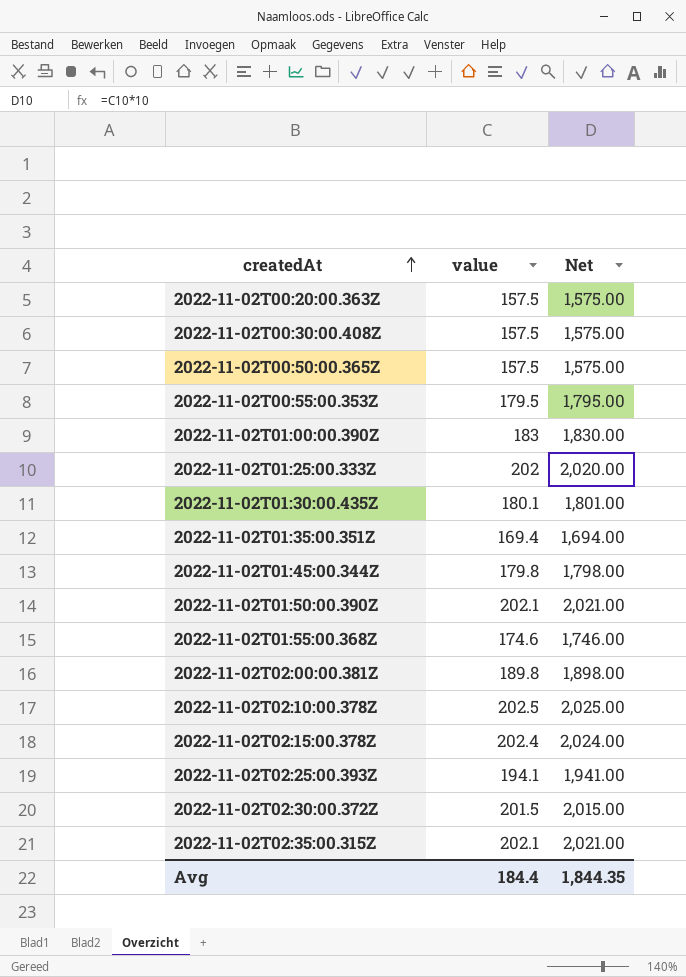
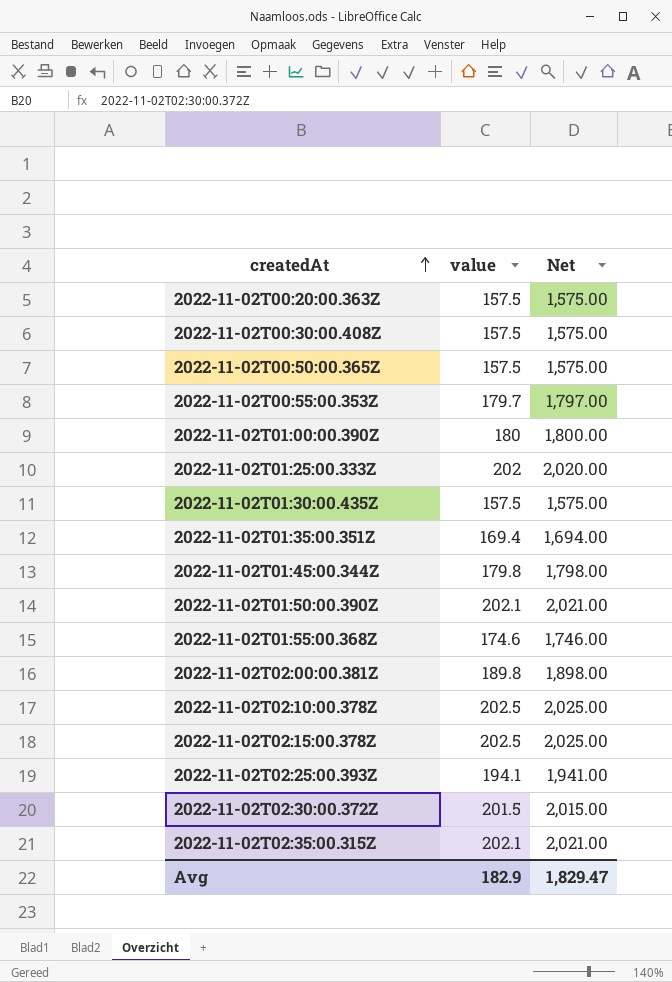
2022-11-02T00:55:00.353Z | value: 179.5 -> 179.7
2022-11-02T00:55:00.353Z | Net: 1,795.00 -> 1,797.00
2022-11-02T01:00:00.390Z | value: 183 -> 180
2022-11-02T01:00:00.390Z | Net: 1,830.00 -> 1,800.00
2022-11-02T01:30:00.435Z | value: 180.1 -> 157.5
2022-11-02T01:30:00.435Z | Net: 1,801.00 -> 1,575.00
2022-11-02T02:15:00.378Z | value: 202.4 -> 202.5
2022-11-02T02:15:00.378Z | Net: 2,024.00 -> 2,025.00
Avg | value: 184.4 -> 182.9
Avg | Net: 1,844.35 -> 1,829.47

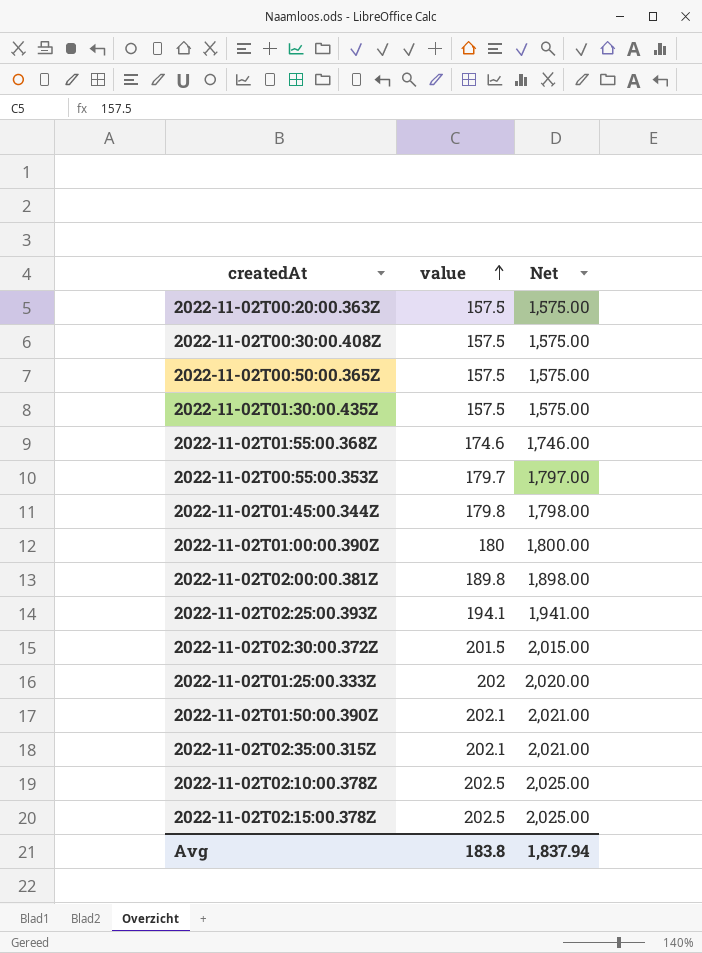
row order: createdAt ascending -> value ascending
row 2022-11-02T01:35:00.351Z: 169.4 | 1,694.00 -> none
Avg | value: 182.9 -> 183.8
Avg | Net: 1,829.47 -> 1,837.94

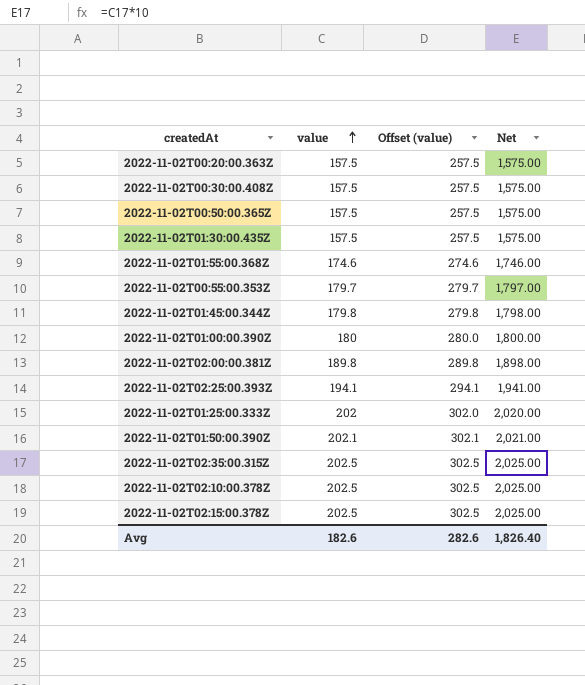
column Offset (value) | formula: none -> [value] + 100
row 2022-11-02T02:30:00.372Z: 201.5 | 2,015.00 -> none
2022-11-02T02:35:00.315Z | value: 202.1 -> 202.5
2022-11-02T02:35:00.315Z | Net: 2,021.00 -> 2,025.00
Avg | value: 183.8 -> 182.6
Avg | Net: 1,837.94 -> 1,826.40

